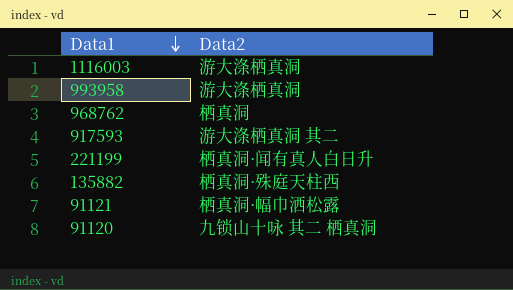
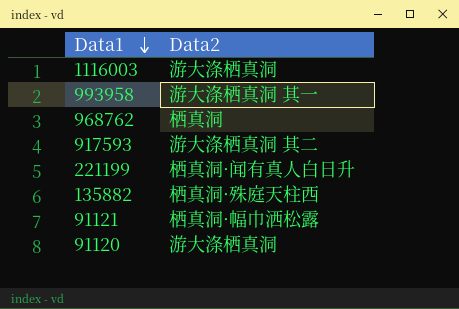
993958 | Data2: 游大涤栖真洞 -> 游大涤栖真洞 其一
91120 | Data2: 九锁山十咏 其二 栖真洞 -> 游大涤栖真洞

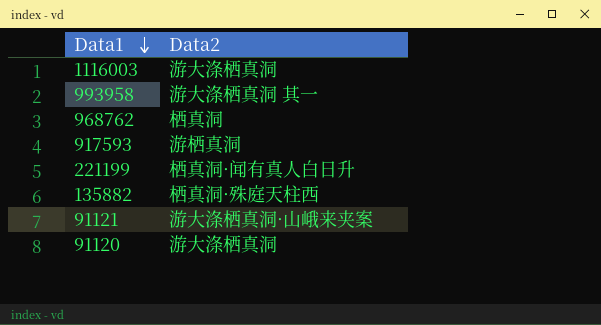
917593 | Data2: 游大涤栖真洞 其二 -> 游栖真洞
91121 | Data2: 栖真洞·幅巾洒松露 -> 游大涤栖真洞·山峨来夹案

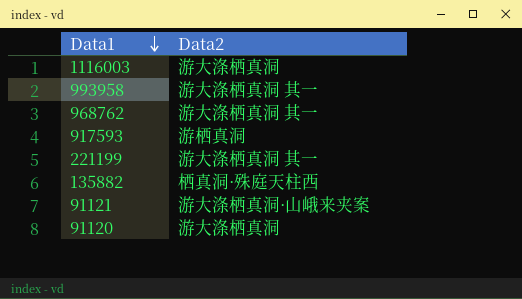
968762 | Data2: 栖真洞 -> 游大涤栖真洞 其一
221199 | Data2: 栖真洞·闻有真人白日升 -> 游大涤栖真洞 其一

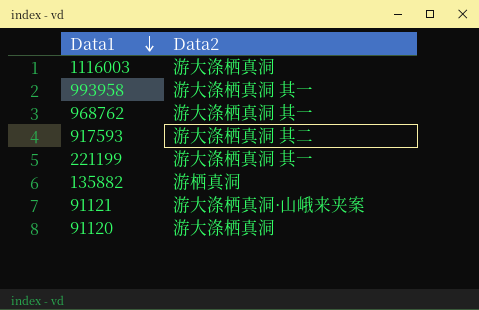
917593 | Data2: 游栖真洞 -> 游大涤栖真洞 其二
135882 | Data2: 栖真洞·殊庭天柱西 -> 游栖真洞

